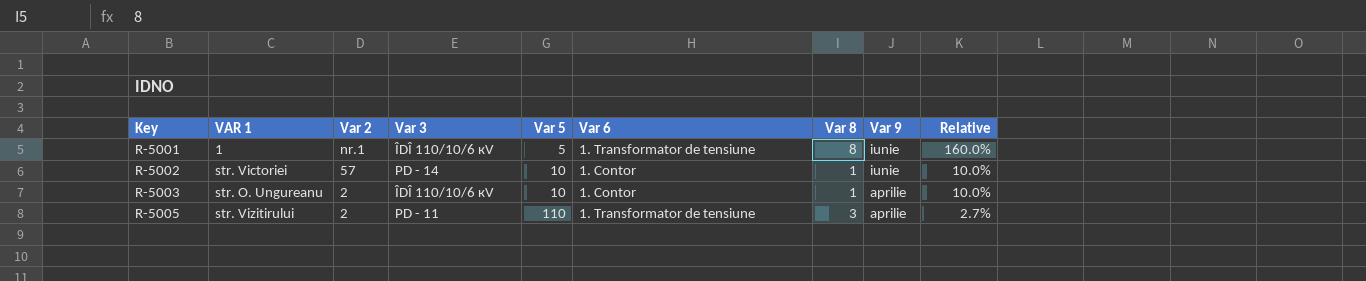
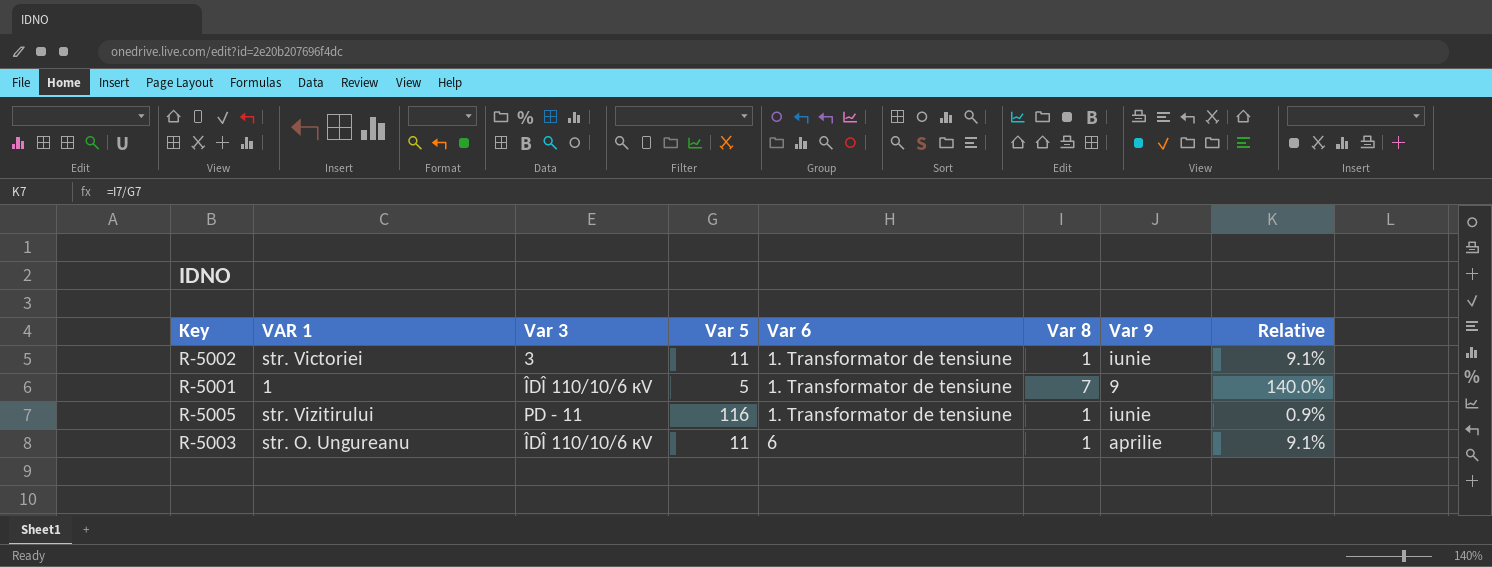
row order: Key ascending -> Var 6 ascending
column Var 2 | position: 3 -> none
R-5002 | Var 3: PD - 14 -> 3
R-5002 | Var 5: 10 -> 11
R-5002 | Var 6: 1. Contor -> 1. Transformator de tensiune
R-5002 | Relative: 10.0% -> 9.1%
R-5001 | Var 8: 8 -> 7
R-5001 | Var 9: iunie -> 9
R-5001 | Relative: 160.0% -> 140.0%
R-5005 | Var 5: 110 -> 116
R-5005 | Var 8: 3 -> 1
R-5005 | Var 9: aprilie -> iunie
R-5005 | Relative: 2.7% -> 0.9%
R-5003 | Var 5: 10 -> 11
R-5003 | Var 6: 1. Contor -> 6
R-5003 | Relative: 10.0% -> 9.1%

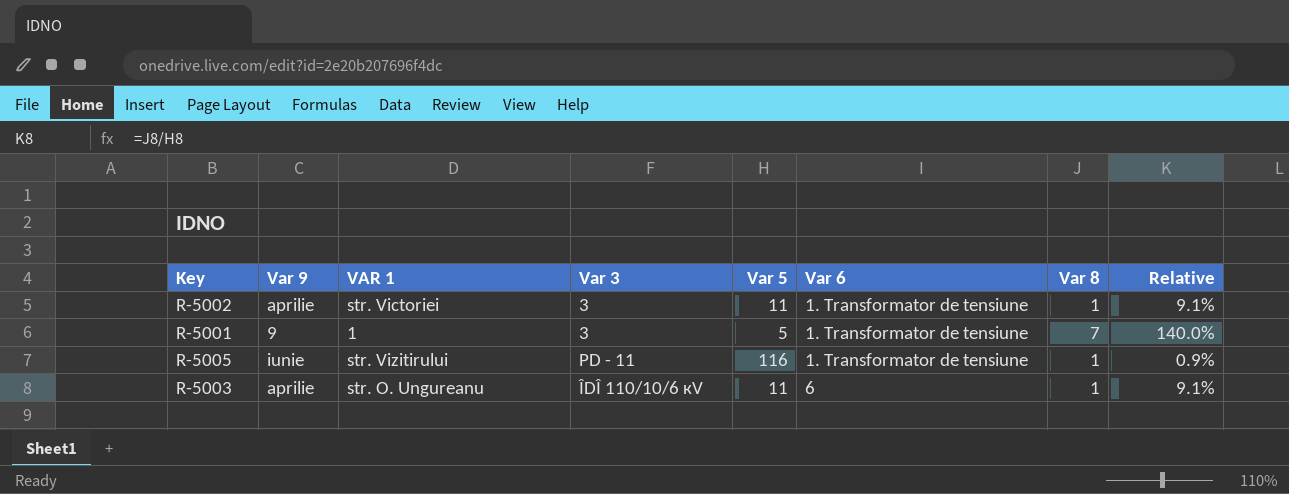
column Var 9 | position: 7 -> 2
R-5002 | Var 9: iunie -> aprilie
R-5001 | Var 3: ÎDÎ 110/10/6 кV -> 3

